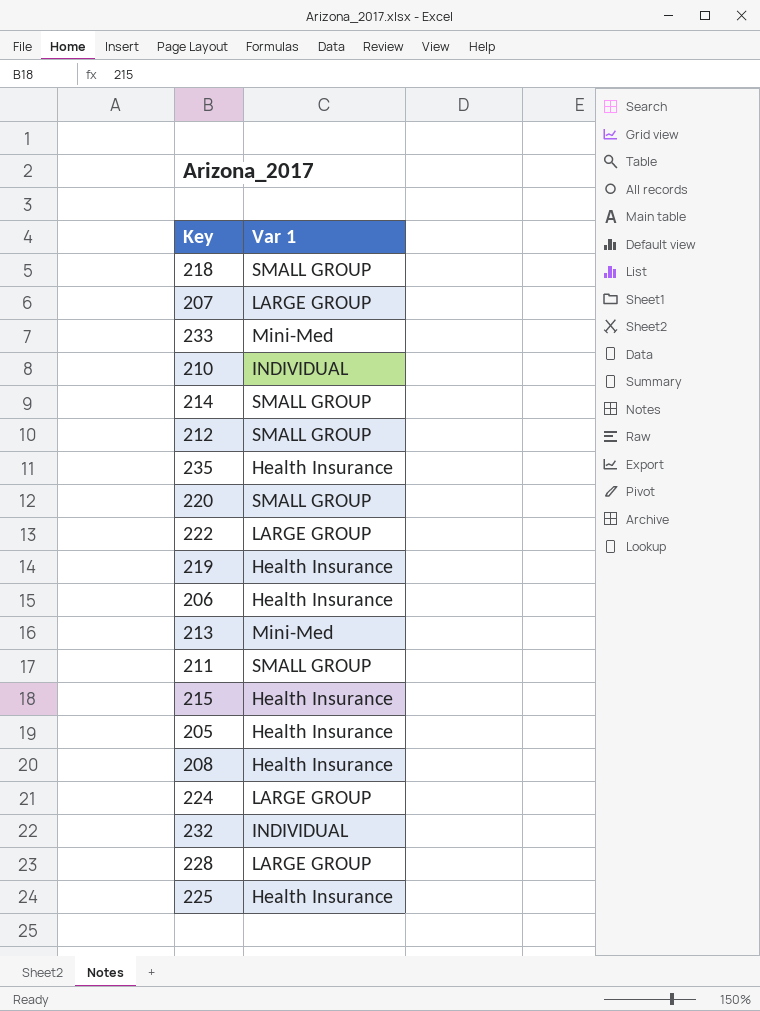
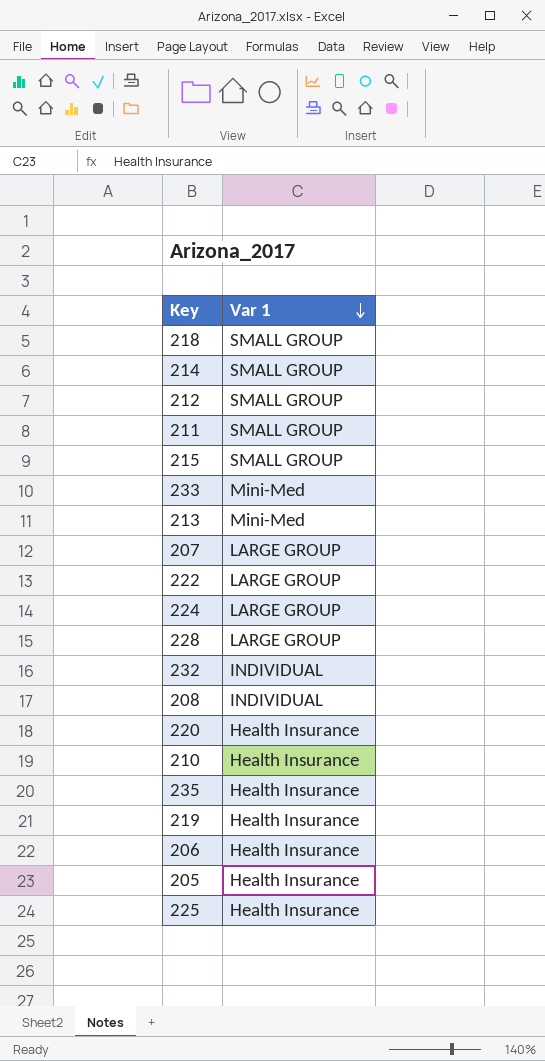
row order: none -> Var 1 descending
215 | Var 1: Health Insurance -> SMALL GROUP
208 | Var 1: Health Insurance -> INDIVIDUAL
220 | Var 1: SMALL GROUP -> Health Insurance
210 | Var 1: INDIVIDUAL -> Health Insurance

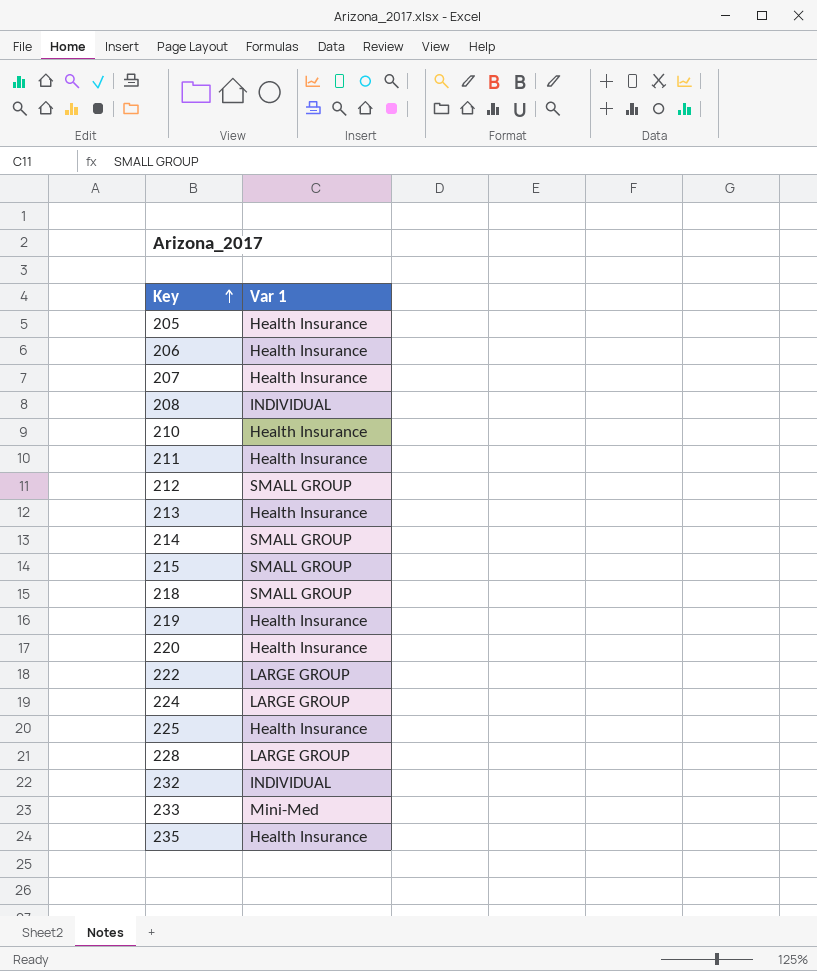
row order: Var 1 descending -> Key ascending
207 | Var 1: LARGE GROUP -> Health Insurance
211 | Var 1: SMALL GROUP -> Health Insurance
213 | Var 1: Mini-Med -> Health Insurance

